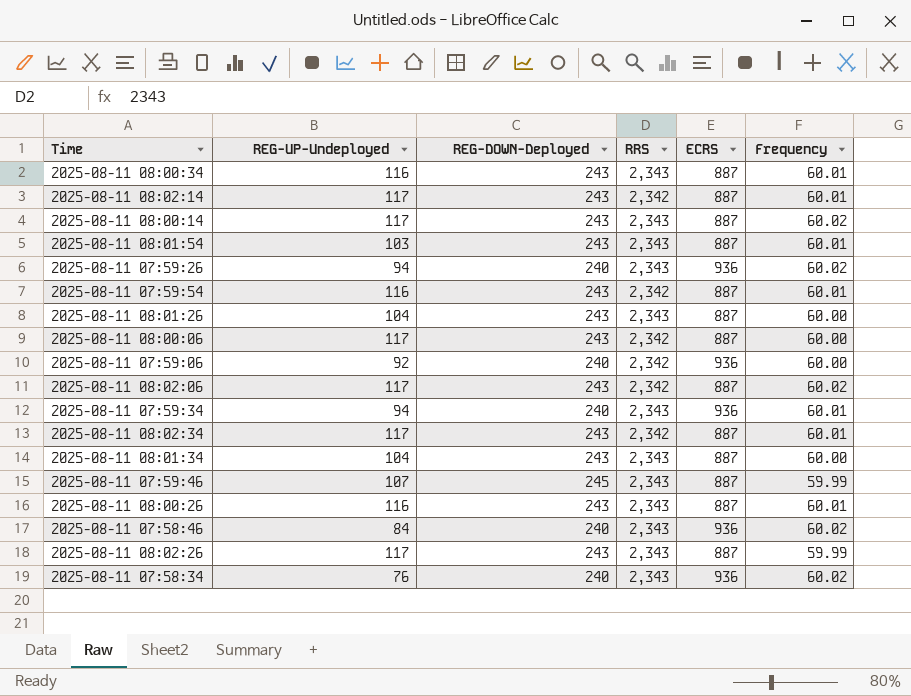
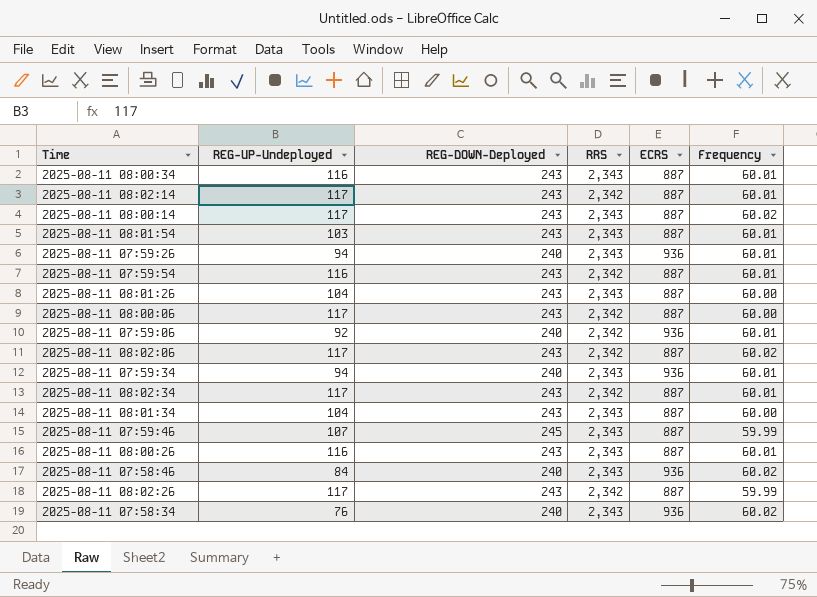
2025-08-11 07:59:26 | Frequency: 60.02 -> 60.01
2025-08-11 07:59:06 | Frequency: 60.00 -> 60.01
2025-08-11 08:02:26 | RRS: 2,343 -> 2,342

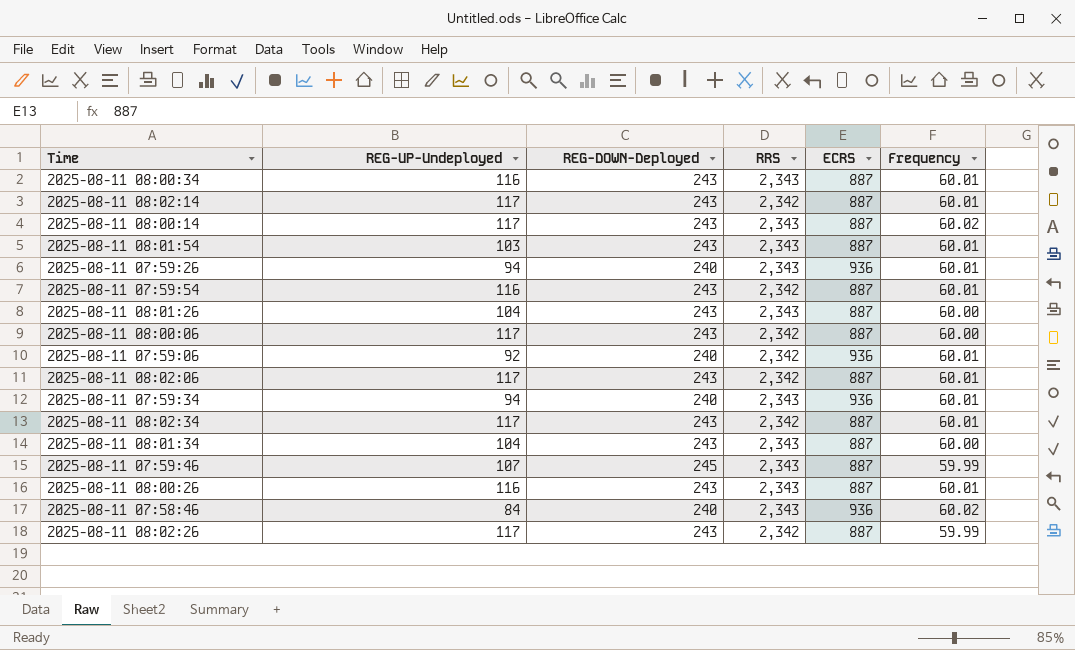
row 2025-08-11 07:58:34: 76 | 240 | 2,343 | 936 | 60.02 -> none
2025-08-11 08:02:06 | Frequency: 60.02 -> 60.01

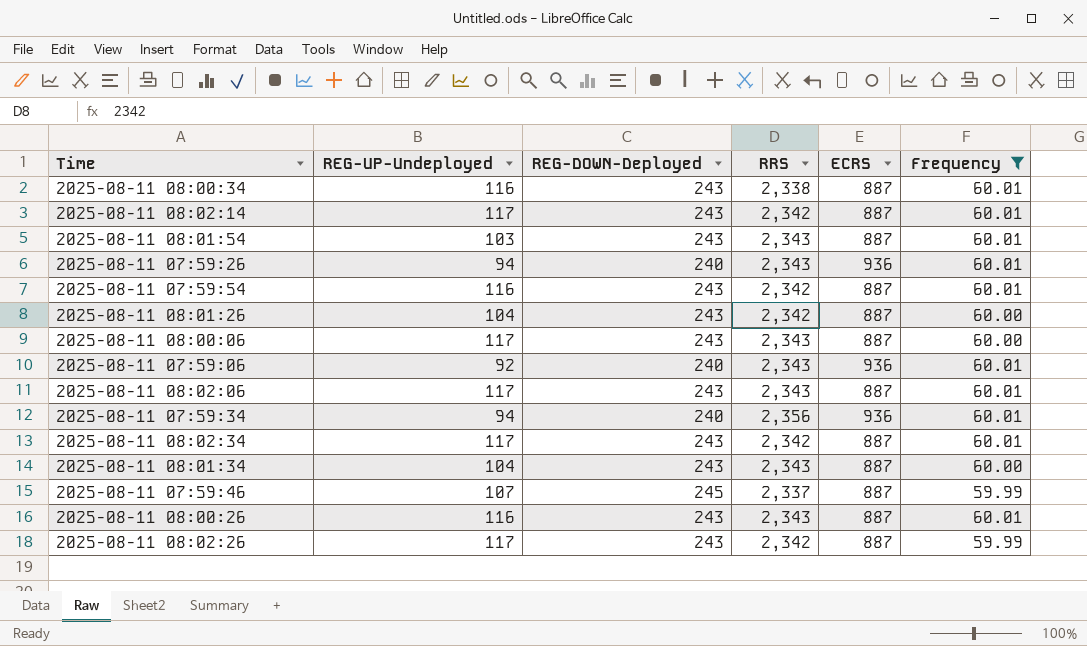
filter: none -> Frequency != 60.02
2025-08-11 08:00:34 | RRS: 2,343 -> 2,338
2025-08-11 08:01:26 | RRS: 2,343 -> 2,342
2025-08-11 08:00:06 | RRS: 2,342 -> 2,343
2025-08-11 07:59:06 | RRS: 2,342 -> 2,343
2025-08-11 08:02:06 | RRS: 2,342 -> 2,343
2025-08-11 07:59:34 | RRS: 2,343 -> 2,356
2025-08-11 07:59:46 | RRS: 2,343 -> 2,337

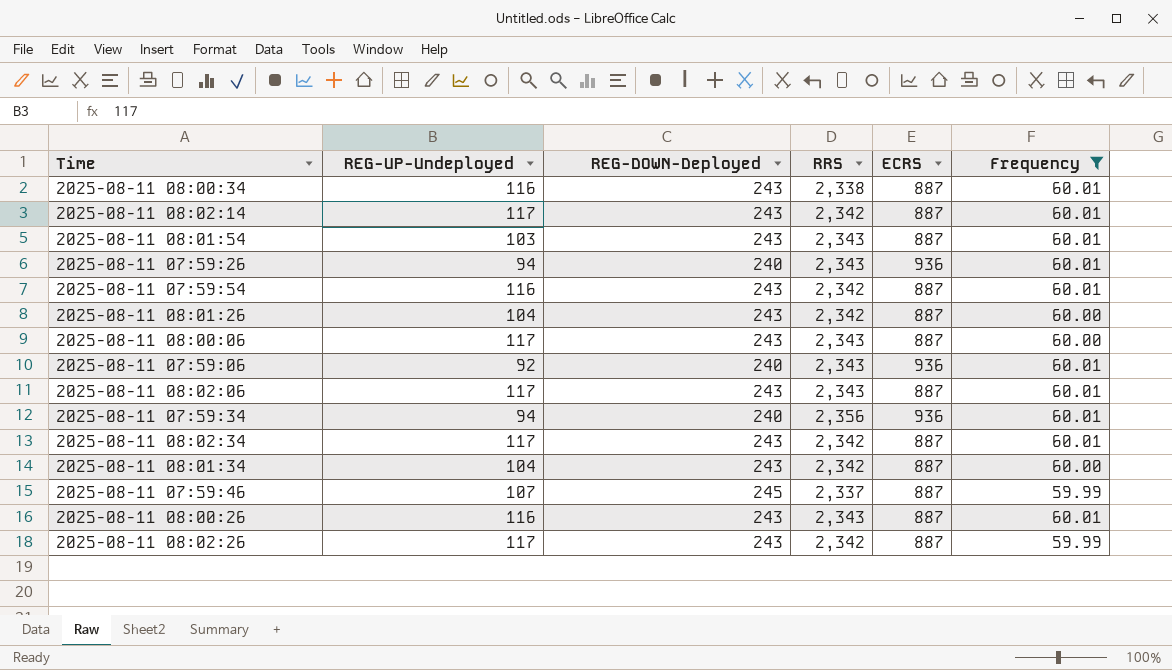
2025-08-11 08:01:34 | RRS: 2,343 -> 2,342

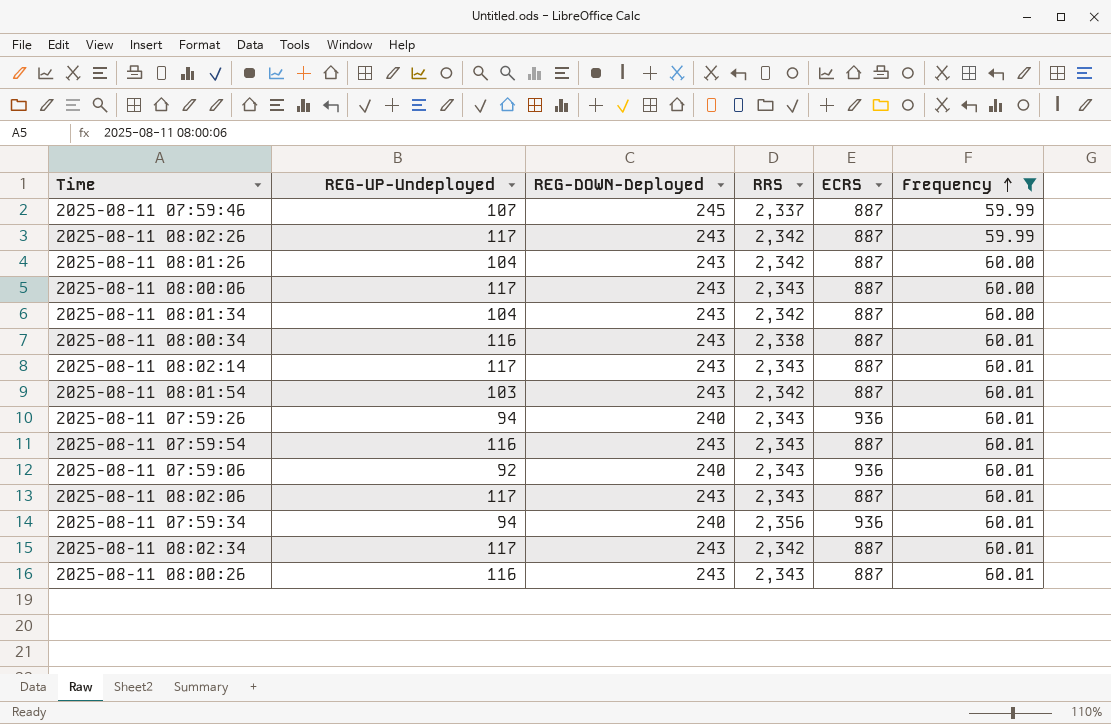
row order: none -> Frequency ascending
2025-08-11 08:02:14 | RRS: 2,342 -> 2,343
2025-08-11 08:01:54 | RRS: 2,343 -> 2,342
2025-08-11 07:59:54 | RRS: 2,342 -> 2,343

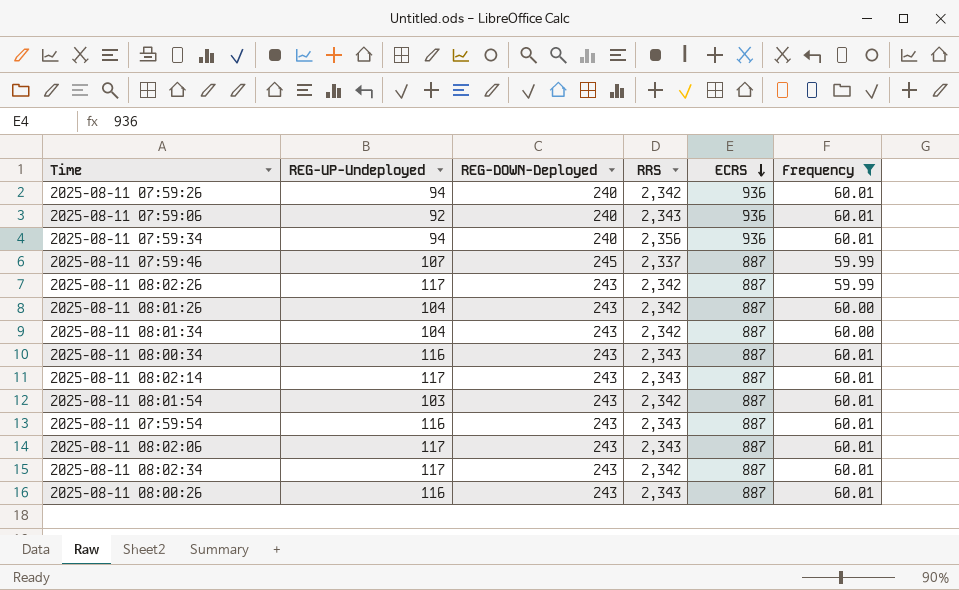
row order: Frequency ascending -> ECRS descending
row 2025-08-11 08:00:06: 117 | 243 | 2,343 | 887 | 60.00 -> none
2025-08-11 07:59:26 | RRS: 2,343 -> 2,342
2025-08-11 08:00:34 | RRS: 2,338 -> 2,343

